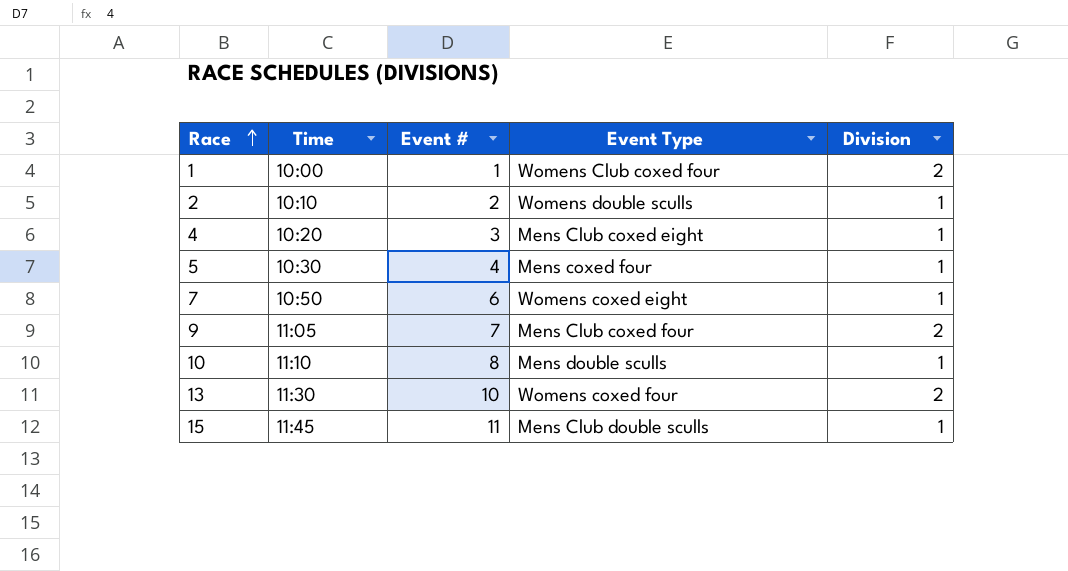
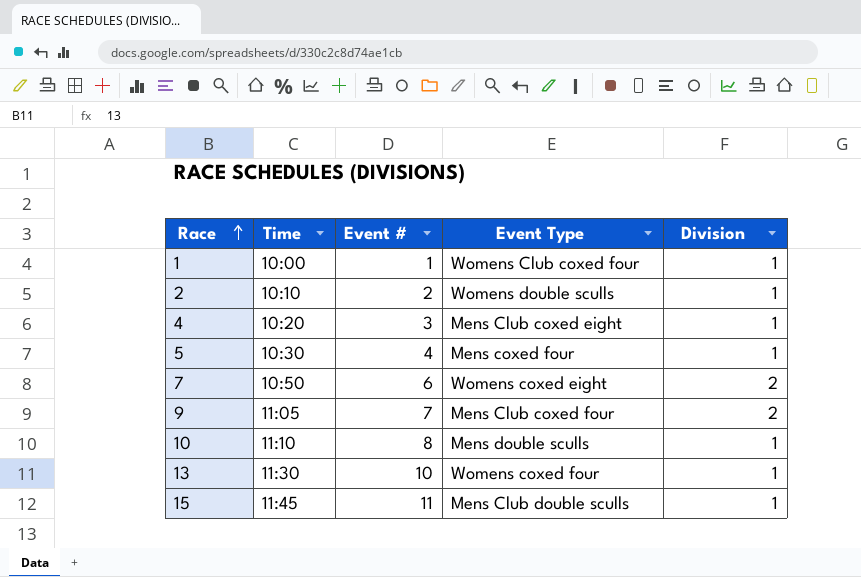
1 | Division: 2 -> 1
7 | Division: 1 -> 2
13 | Division: 2 -> 1

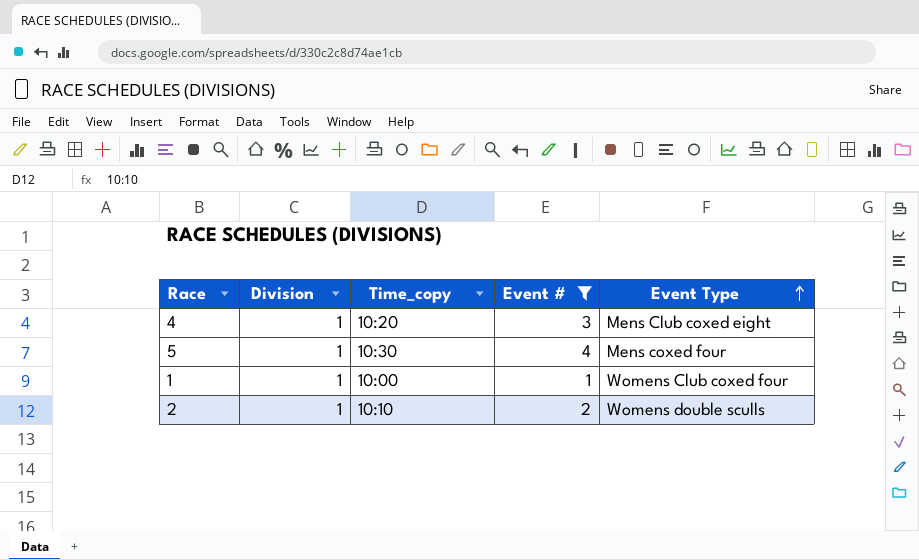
filter: none -> Event # <= 4
row order: Race ascending -> Event Type ascending
column Division | position: 5 -> 2
column name: Time -> Time_copy

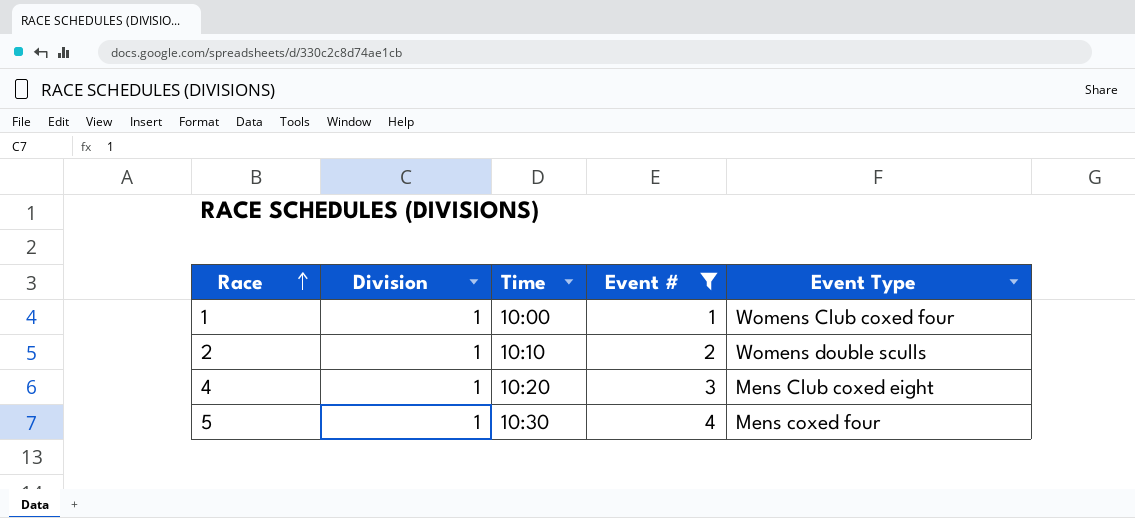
row order: Event Type ascending -> Race ascending
column name: Time_copy -> Time

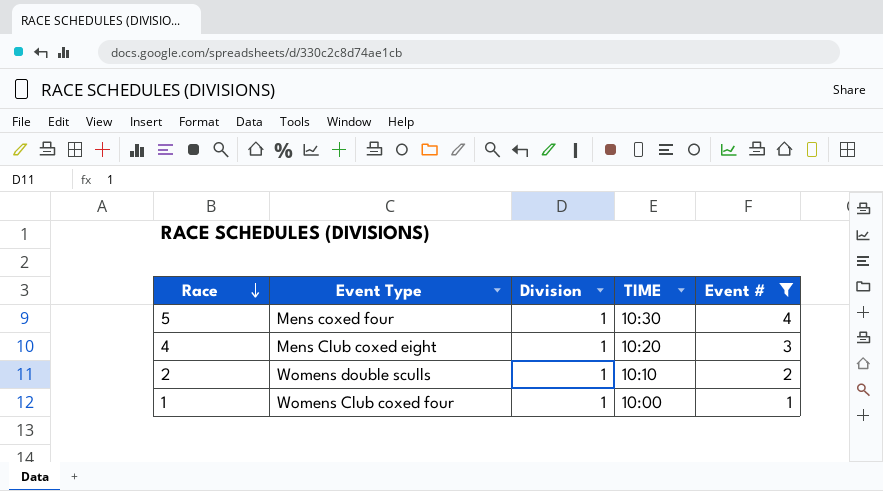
row order: Race ascending -> Race descending
column Event Type | position: 5 -> 2
column name: Time -> TIME

